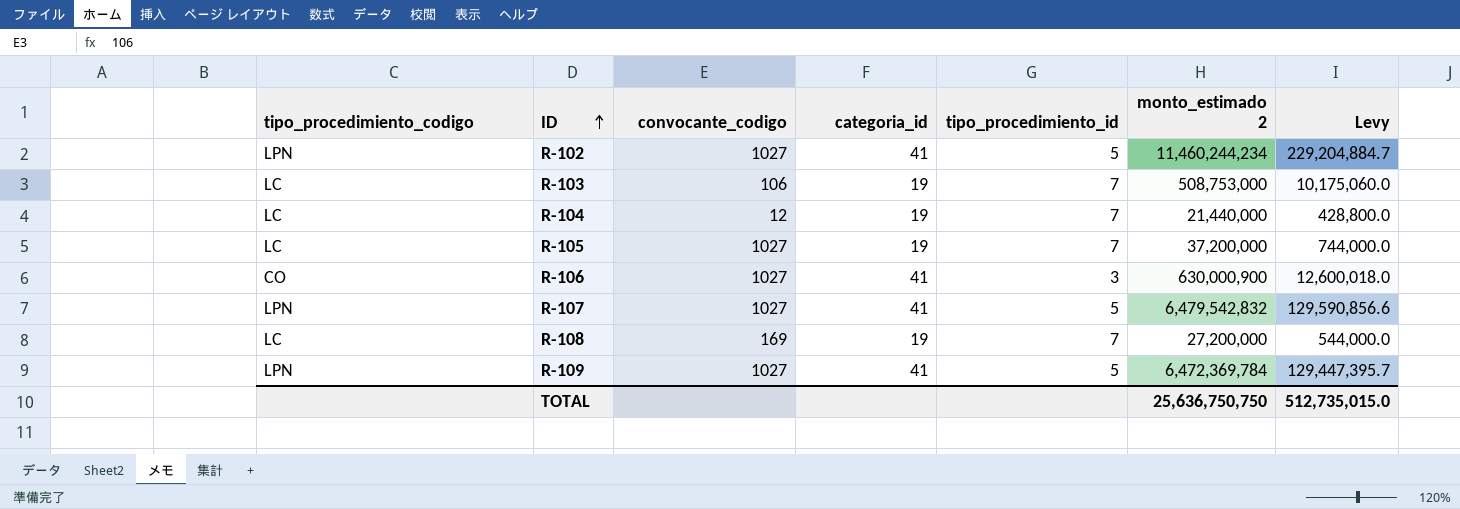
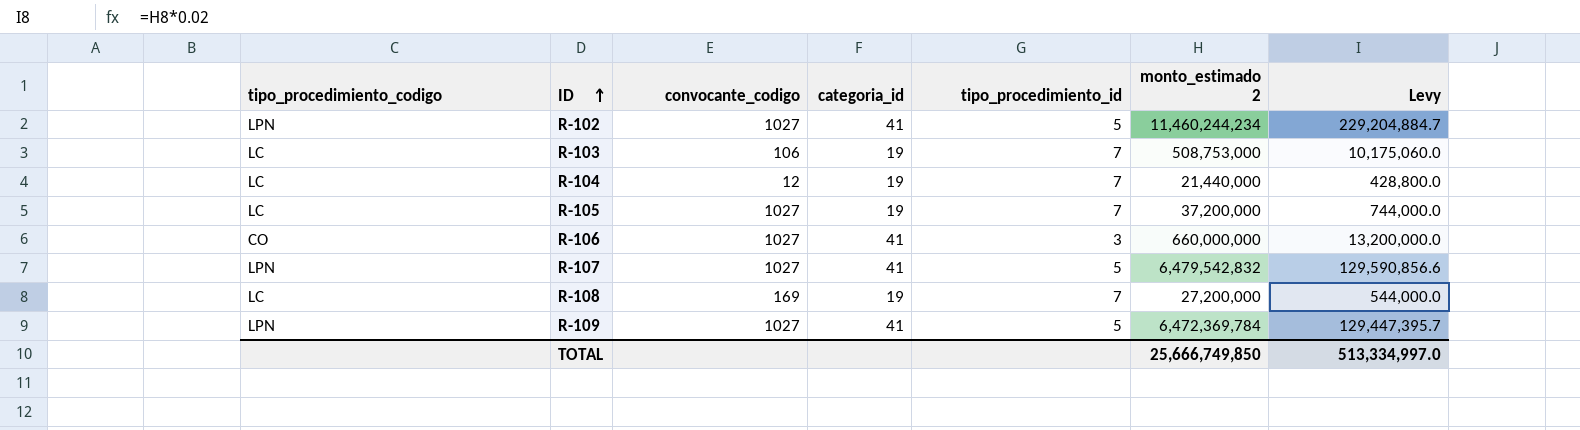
R-106 | monto_estimado 2: 630,000,900 -> 660,000,000
R-106 | Levy: 12,600,018.0 -> 13,200,000.0
TOTAL | monto_estimado 2: 25,636,750,750 -> 25,666,749,850
TOTAL | Levy: 512,735,015.0 -> 513,334,997.0

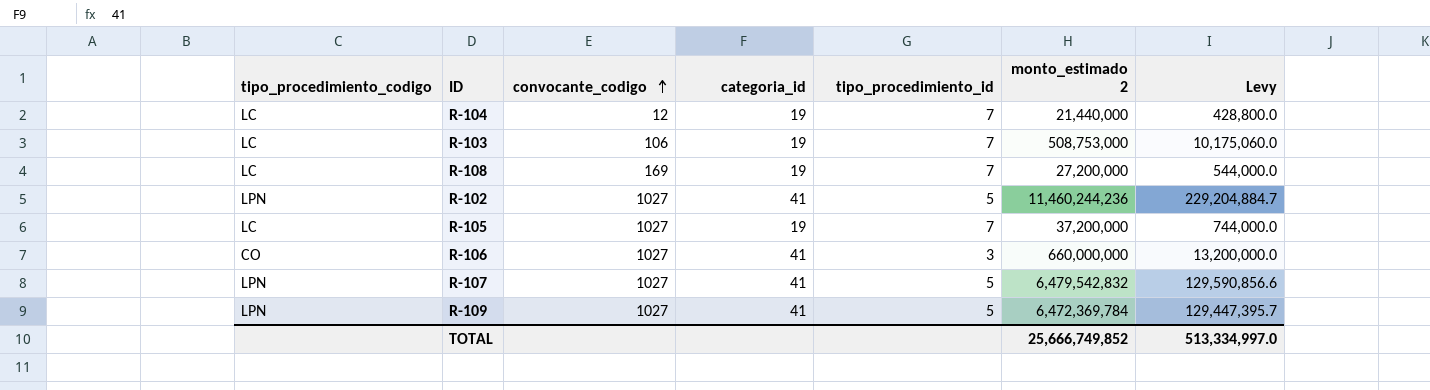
row order: ID ascending -> convocante_codigo ascending
R-102 | monto_estimado 2: 11,460,244,234 -> 11,460,244,236
TOTAL | monto_estimado 2: 25,666,749,850 -> 25,666,749,852

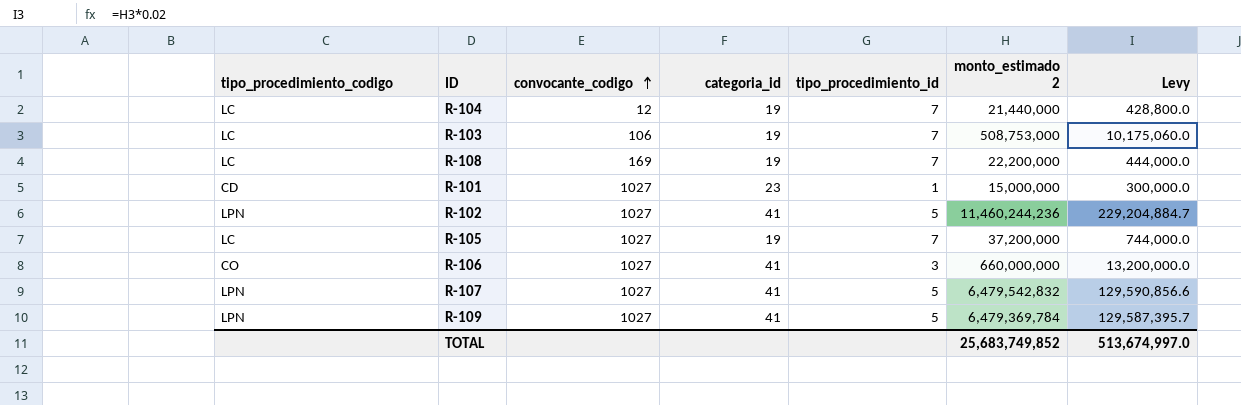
R-108 | monto_estimado 2: 27,200,000 -> 22,200,000
R-108 | Levy: 544,000.0 -> 444,000.0
row R-101: none -> CD | 1027 | 23 | 1 | 15,000,000 | 300,000.0
R-109 | monto_estimado 2: 6,472,369,784 -> 6,479,369,784
R-109 | Levy: 129,447,395.7 -> 129,587,395.7
TOTAL | monto_estimado 2: 25,666,749,852 -> 25,683,749,852
TOTAL | Levy: 513,334,997.0 -> 513,674,997.0

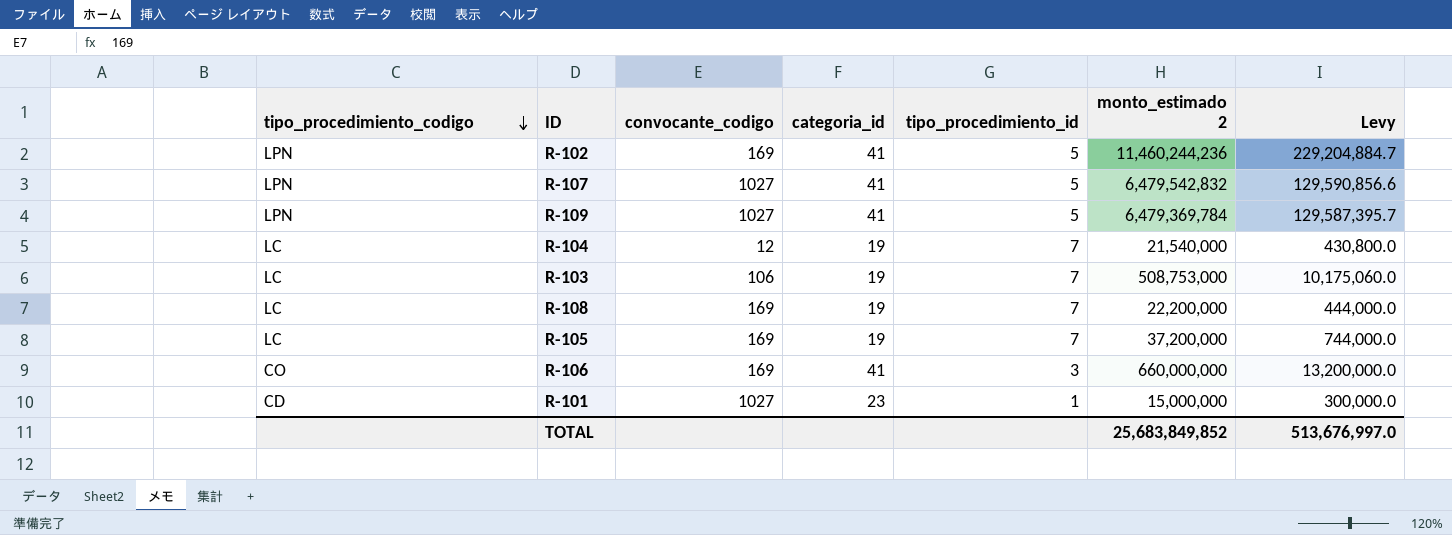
row order: convocante_codigo ascending -> tipo_procedimiento_codigo descending
R-102 | convocante_codigo: 1027 -> 169
R-104 | monto_estimado 2: 21,440,000 -> 21,540,000
R-104 | Levy: 428,800.0 -> 430,800.0
R-105 | convocante_codigo: 1027 -> 169
R-106 | convocante_codigo: 1027 -> 169
TOTAL | monto_estimado 2: 25,683,749,852 -> 25,683,849,852
TOTAL | Levy: 513,674,997.0 -> 513,676,997.0

